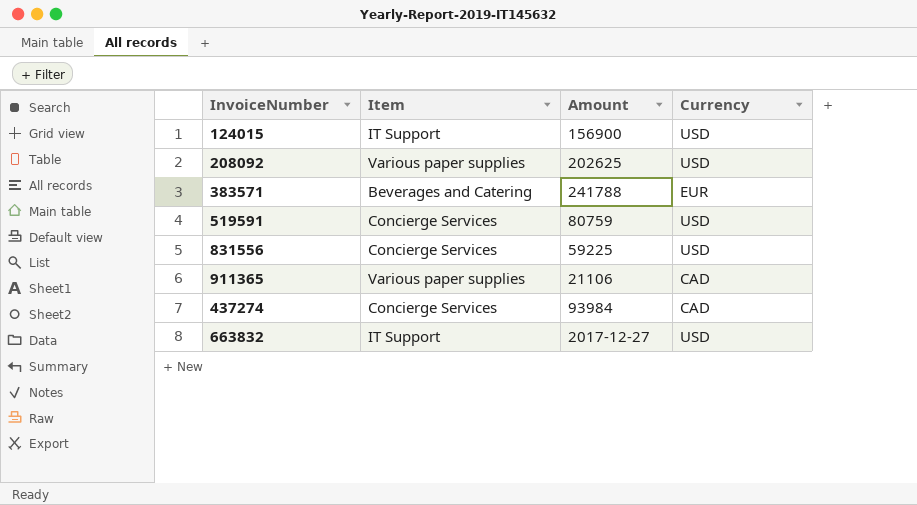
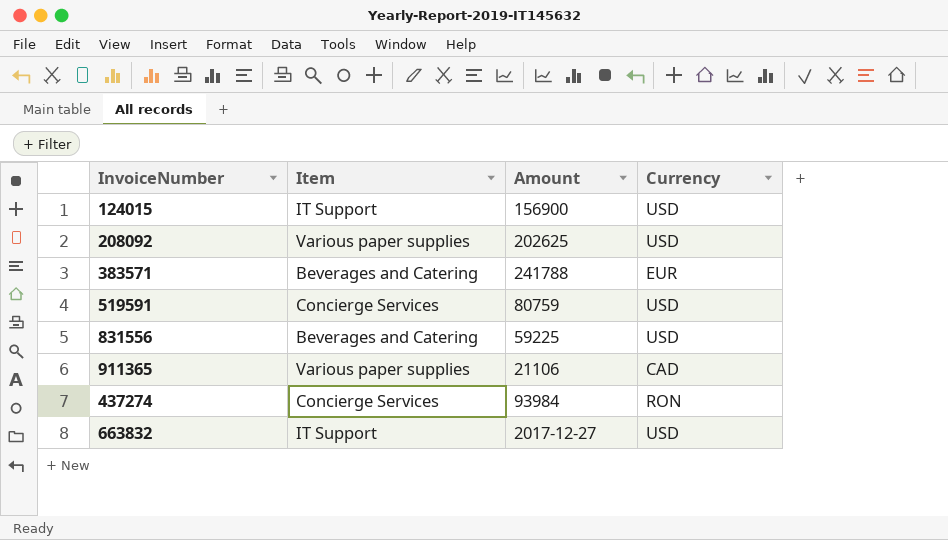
831556 | Item: Concierge Services -> Beverages and Catering
437274 | Currency: CAD -> RON

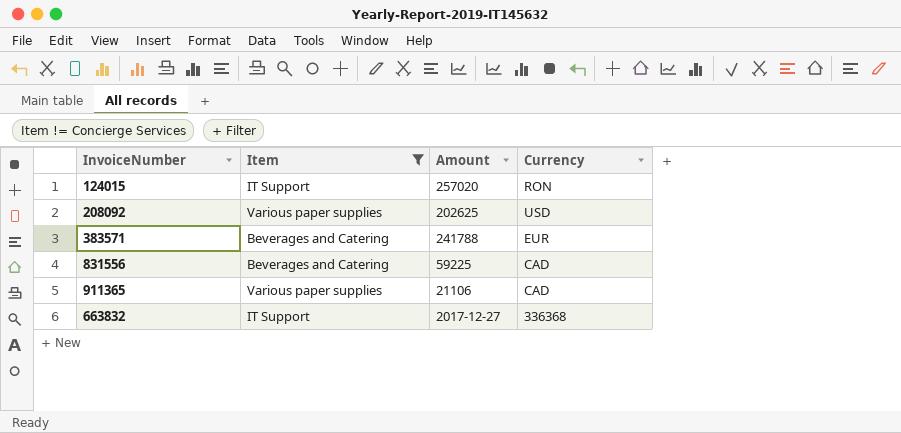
filter: none -> Item != Concierge Services
124015 | Amount: 156900 -> 257020
124015 | Currency: USD -> RON
831556 | Currency: USD -> CAD
663832 | Currency: USD -> 336368

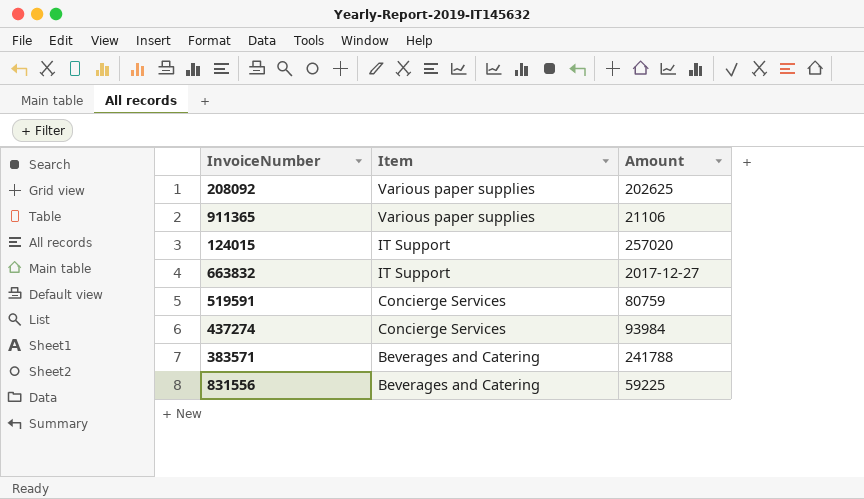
filter: Item != Concierge Services -> none
row order: none -> Item descending
column Currency | position: 4 -> none

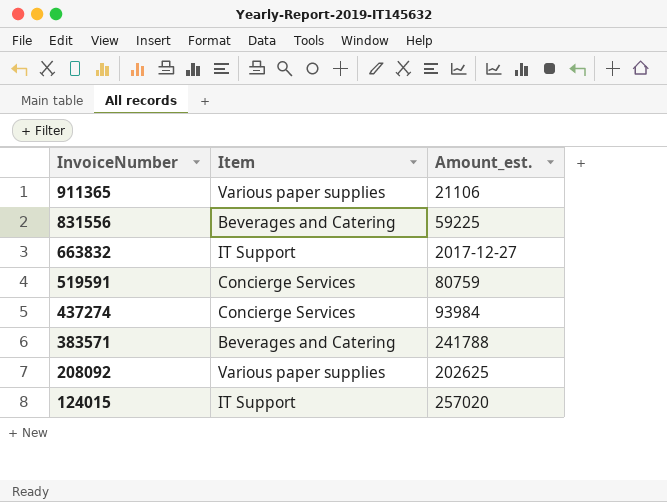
row order: Item descending -> InvoiceNumber descending
column name: Amount -> Amount_est.

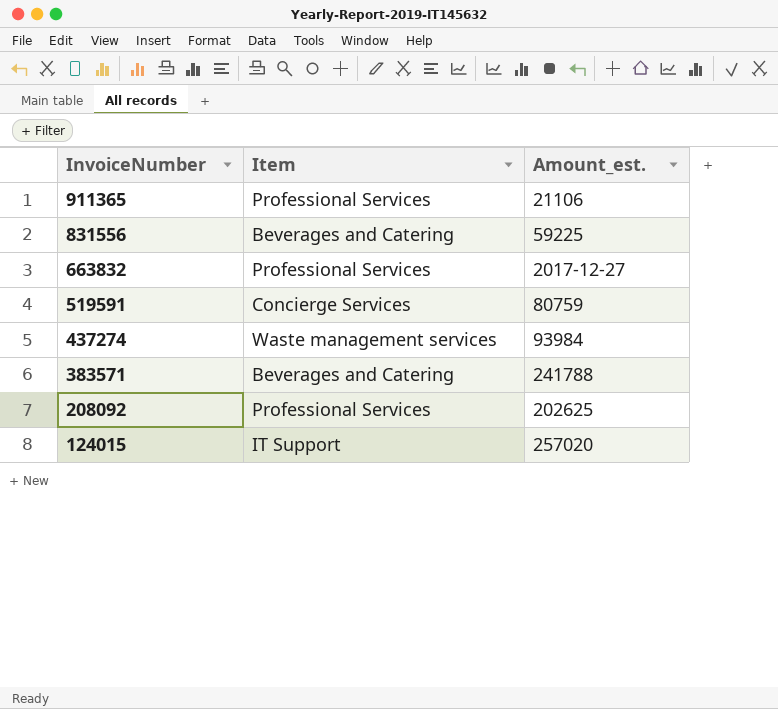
911365 | Item: Various paper supplies -> Professional Services
663832 | Item: IT Support -> Professional Services
437274 | Item: Concierge Services -> Waste management services
208092 | Item: Various paper supplies -> Professional Services

